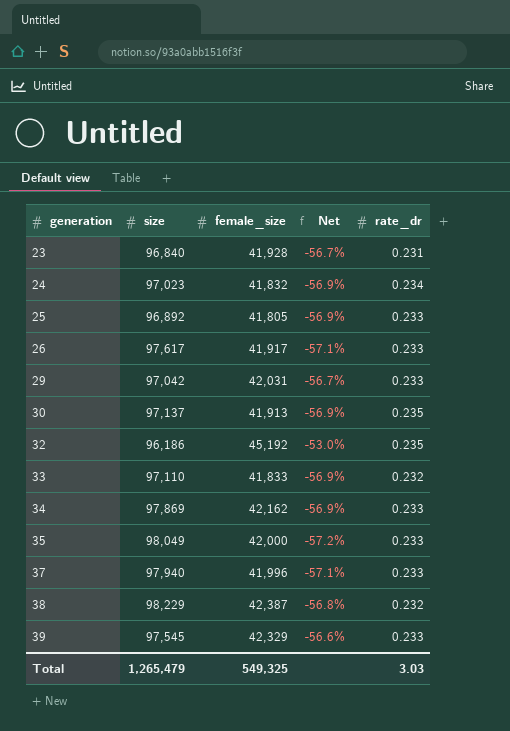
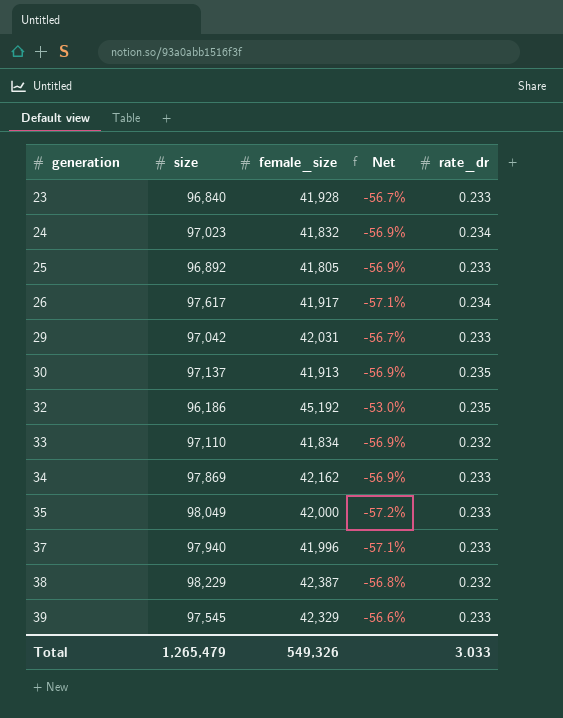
23 | rate_dr: 0.231 -> 0.233
26 | rate_dr: 0.233 -> 0.234
33 | female_size: 41,833 -> 41,834
Total | female_size: 549,325 -> 549,326
Total | rate_dr: 3.03 -> 3.033

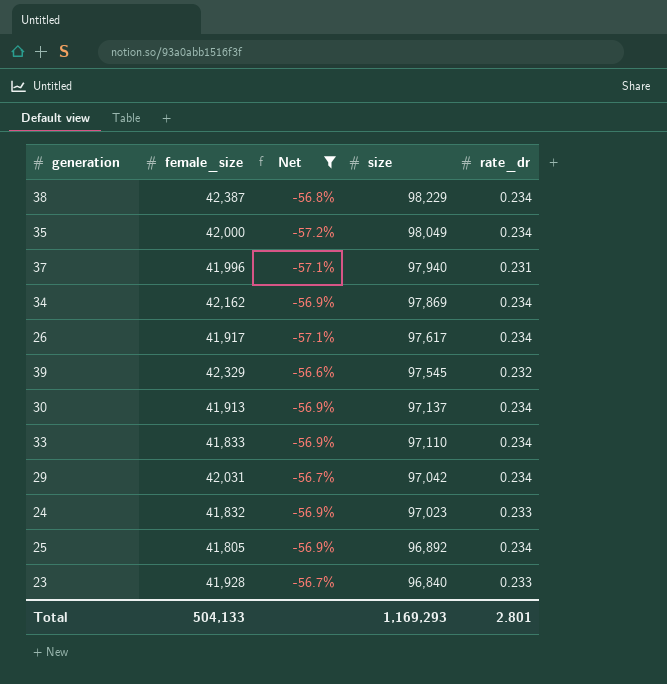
filter: none -> Net != -53.0%
row order: generation ascending -> size descending
column size | position: 2 -> 4
38 | rate_dr: 0.232 -> 0.234
35 | rate_dr: 0.233 -> 0.234
37 | rate_dr: 0.233 -> 0.231
34 | rate_dr: 0.233 -> 0.234
39 | rate_dr: 0.233 -> 0.232
30 | rate_dr: 0.235 -> 0.234
33 | female_size: 41,834 -> 41,833
33 | rate_dr: 0.232 -> 0.234
29 | rate_dr: 0.233 -> 0.234
24 | rate_dr: 0.234 -> 0.233
25 | rate_dr: 0.233 -> 0.234
Total | female_size: 549,326 -> 504,133
Total | size: 1,265,479 -> 1,169,293
Total | rate_dr: 3.033 -> 2.801

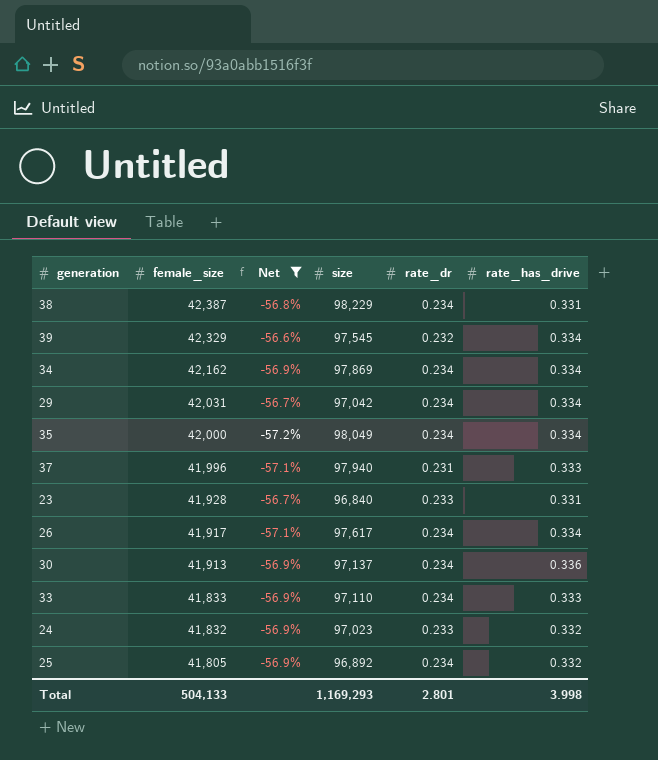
row order: size descending -> female_size descending
column rate_has_drive | position: none -> 6

